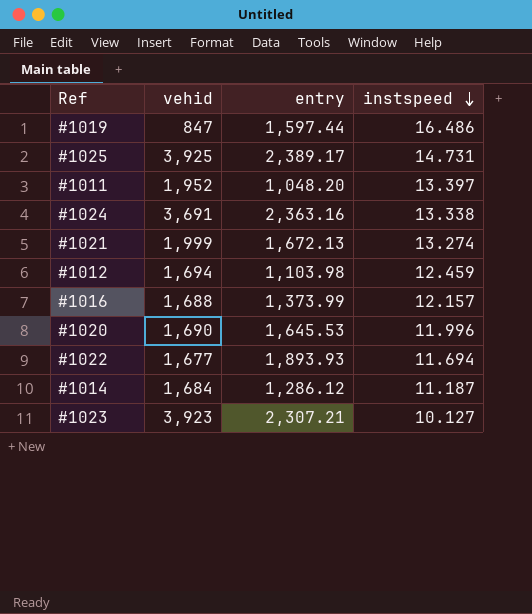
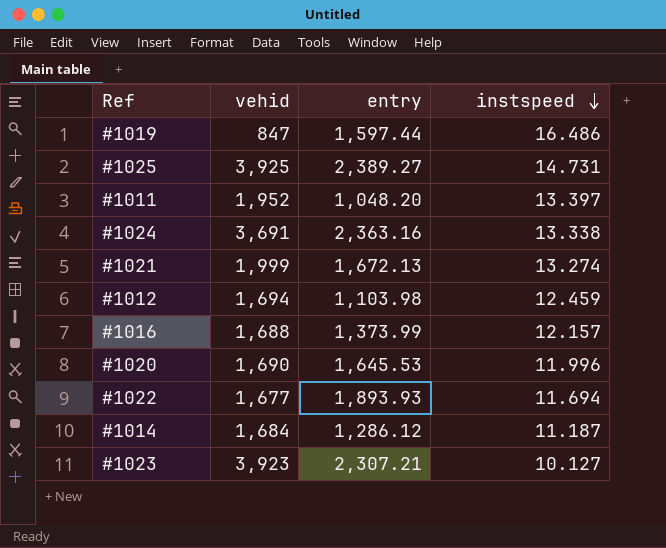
#1025 | entry: 2,389.17 -> 2,389.27

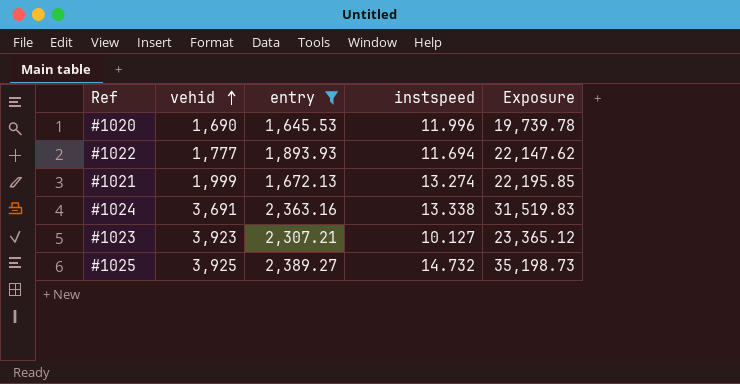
filter: none -> entry >= 1,645.53
row order: instspeed descending -> vehid ascending
column Exposure | formula: none -> [entry] * [instspeed]
#1022 | vehid: 1,677 -> 1,777
#1025 | instspeed: 14.731 -> 14.732

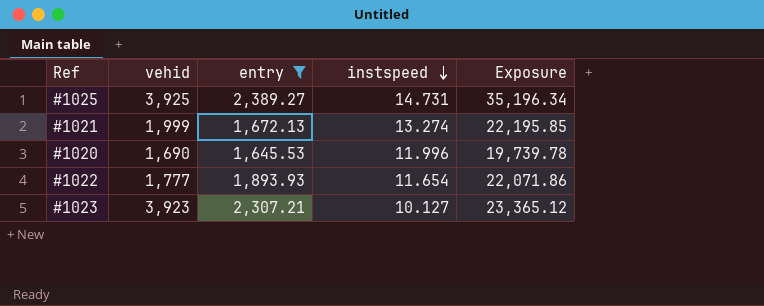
row order: vehid ascending -> instspeed descending
row #1024: 3,691 | 2,363.16 | 13.338 | 31,519.83 -> none
#1025 | instspeed: 14.732 -> 14.731
#1025 | Exposure: 35,198.73 -> 35,196.34
#1022 | instspeed: 11.694 -> 11.654
#1022 | Exposure: 22,147.62 -> 22,071.86

